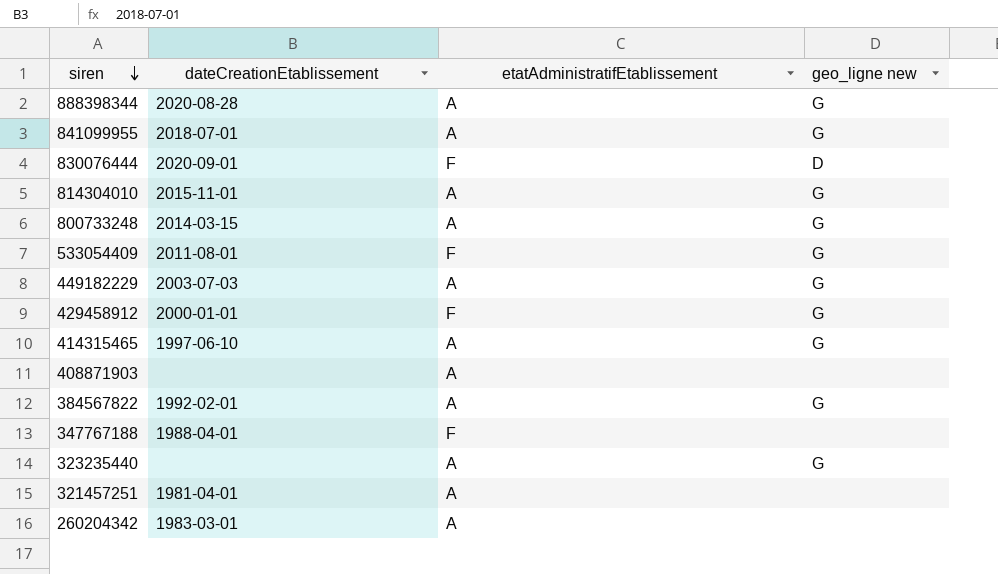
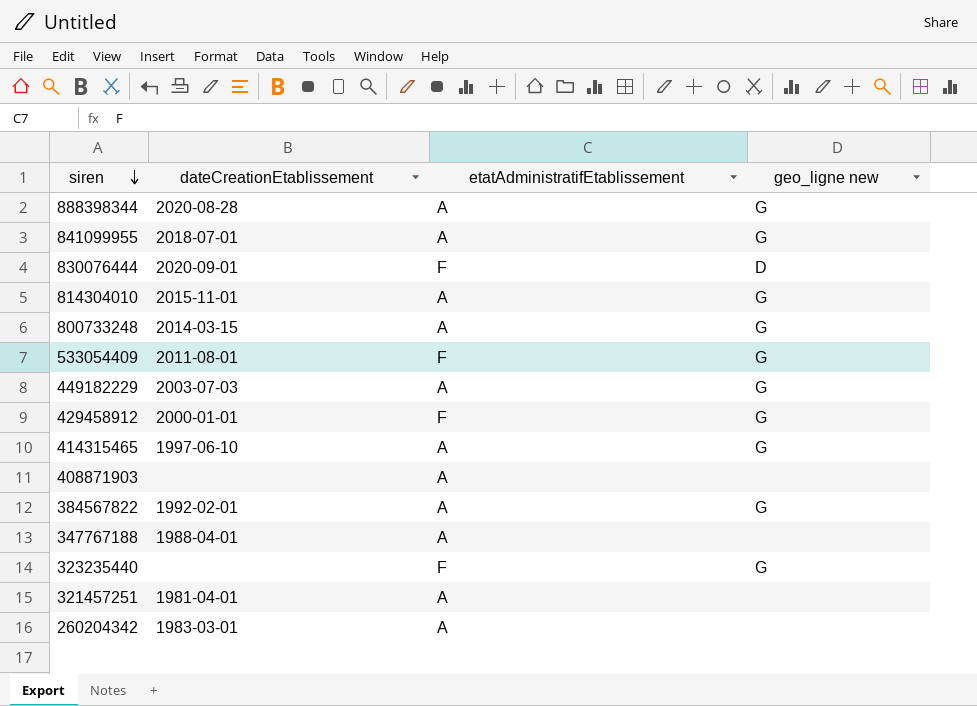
347767188 | etatAdministratifEtablissement: F -> A
323235440 | etatAdministratifEtablissement: A -> F

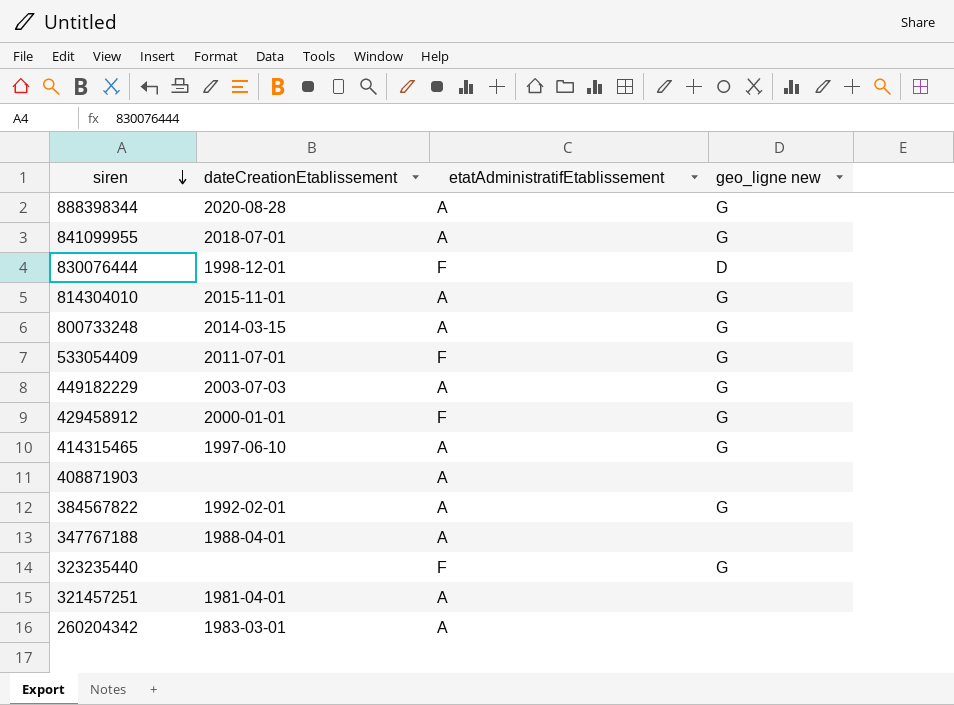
830076444 | dateCreationEtablissement: 2020-09-01 -> 1998-12-01
533054409 | dateCreationEtablissement: 2011-08-01 -> 2011-07-01

